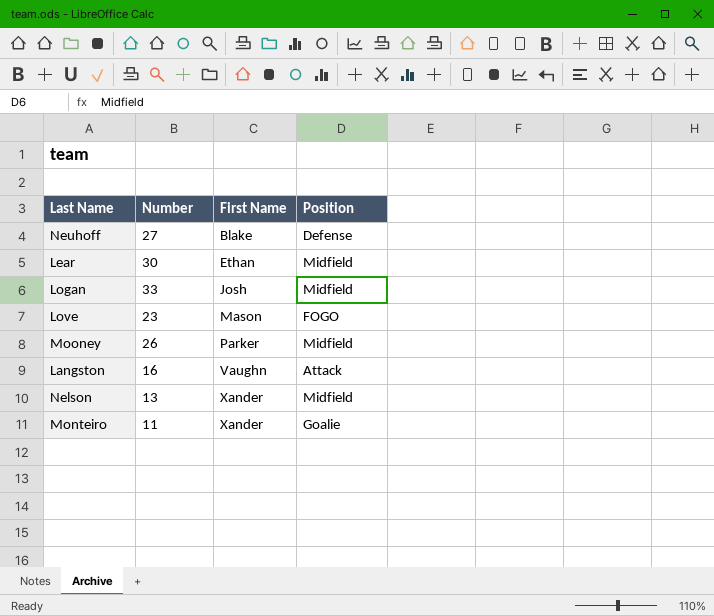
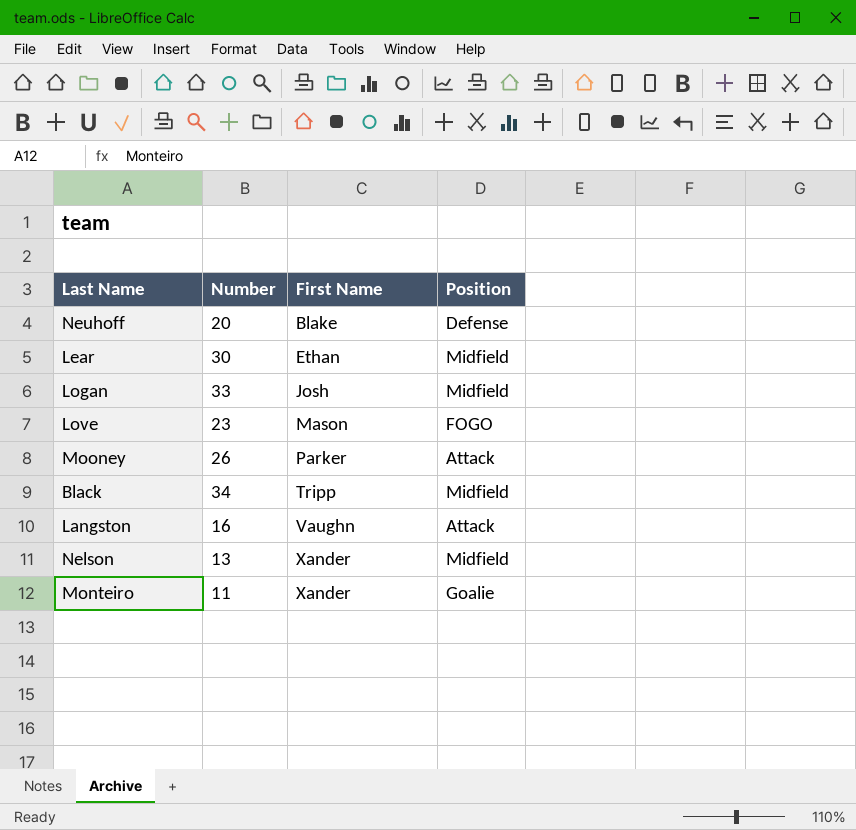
Neuhoff | Number: 27 -> 20
Mooney | Position: Midfield -> Attack
row Black: none -> 34 | Tripp | Midfield

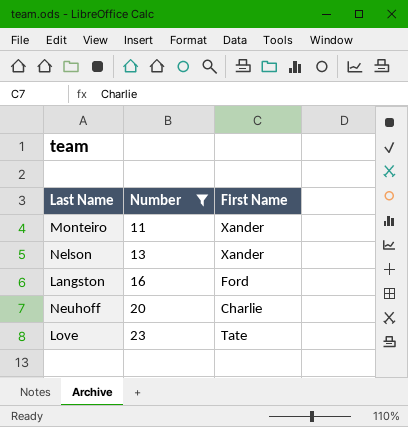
filter: none -> Number <= 23
row order: First Name ascending -> Number ascending
column Position | position: 4 -> none
Langston | First Name: Vaughn -> Ford
Neuhoff | First Name: Blake -> Charlie
Love | First Name: Mason -> Tate

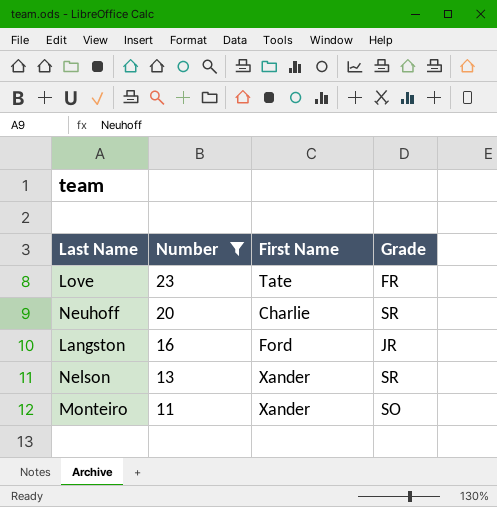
row order: Number ascending -> Number descending
column Grade | position: none -> 4

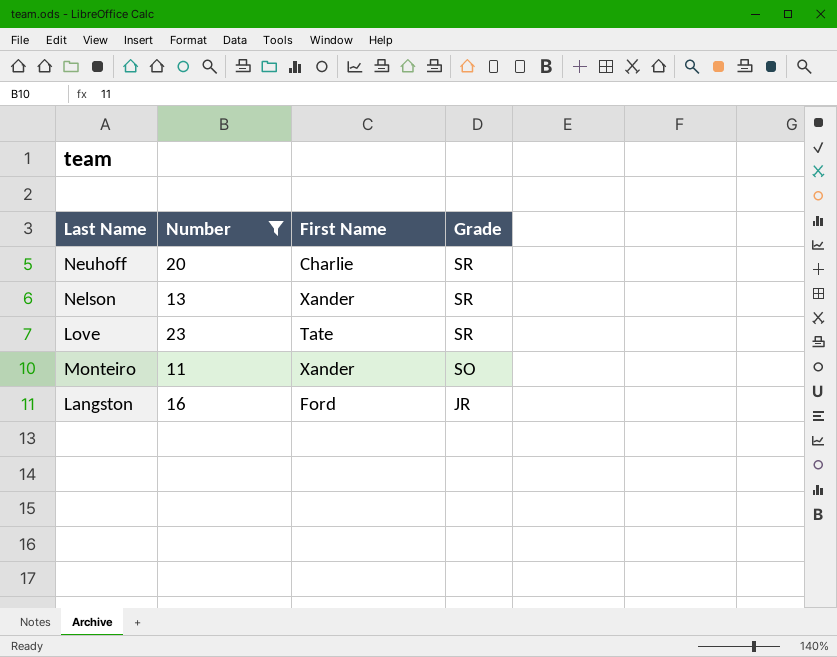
row order: Number descending -> Grade descending
Love | Grade: FR -> SR

